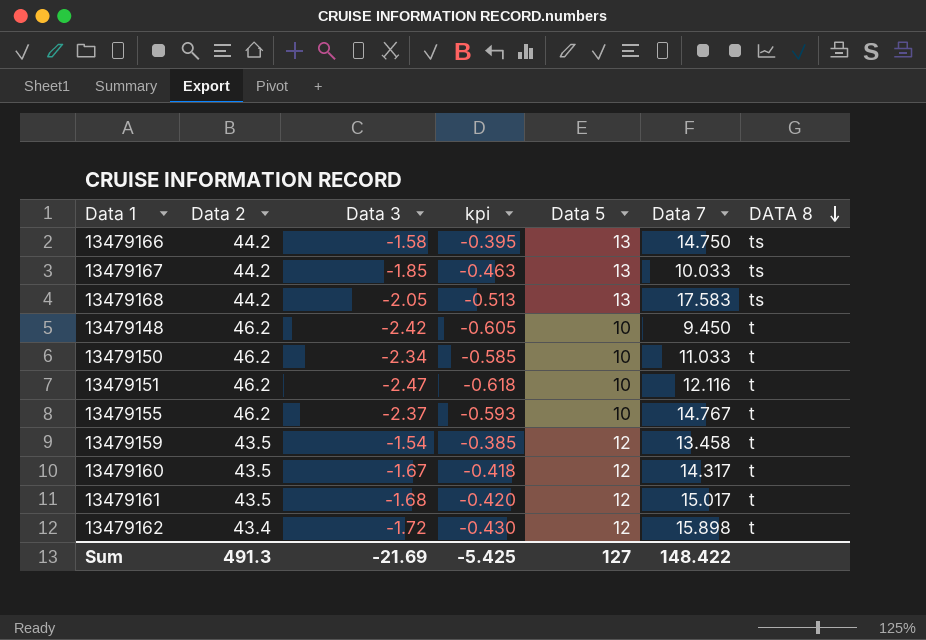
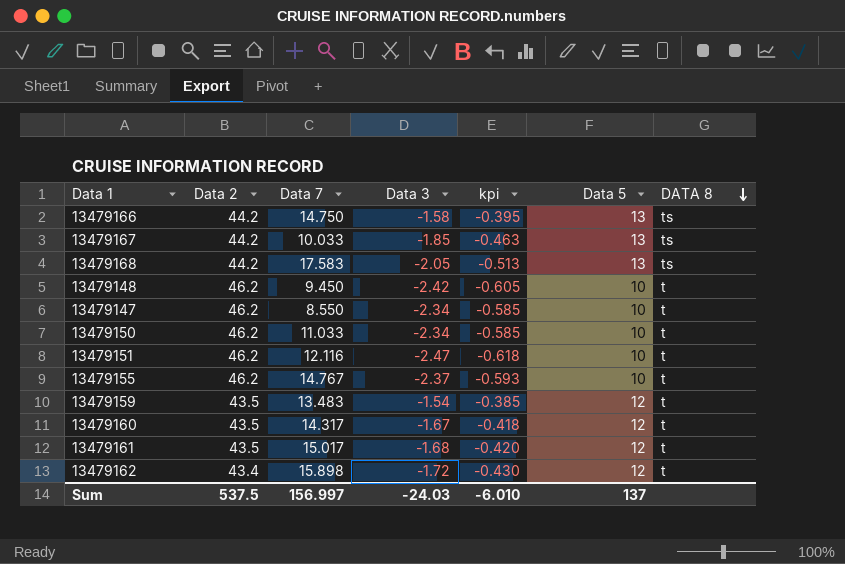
column Data 7 | position: 6 -> 3
row 13479147: none -> 46.2 | 8.550 | -2.34 | -0.585 | 10 | t
13479159 | Data 7: 13.458 -> 13.483
Sum | Data 2: 491.3 -> 537.5
Sum | Data 7: 148.422 -> 156.997
Sum | Data 3: -21.69 -> -24.03
Sum | kpi: -5.425 -> -6.010
Sum | Data 5: 127 -> 137

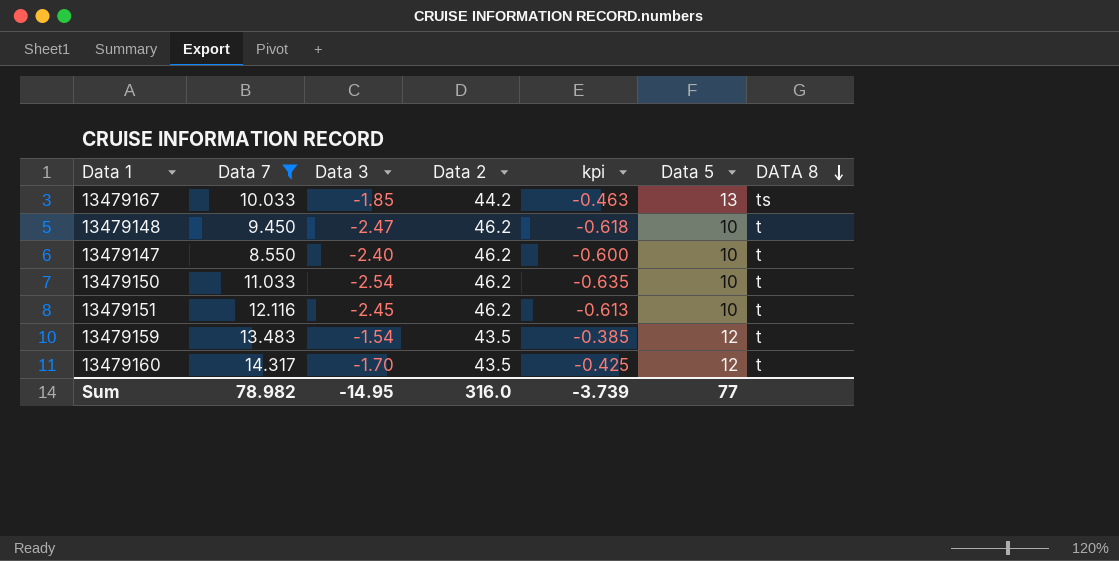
filter: none -> Data 7 <= 14.317
column Data 2 | position: 2 -> 4
13479148 | Data 3: -2.42 -> -2.47
13479148 | kpi: -0.605 -> -0.618
13479147 | Data 3: -2.34 -> -2.40
13479147 | kpi: -0.585 -> -0.600
13479150 | Data 3: -2.34 -> -2.54
13479150 | kpi: -0.585 -> -0.635
13479151 | Data 3: -2.47 -> -2.45
13479151 | kpi: -0.618 -> -0.613
13479160 | Data 3: -1.67 -> -1.70
13479160 | kpi: -0.418 -> -0.425
Sum | Data 7: 156.997 -> 78.982
Sum | Data 3: -24.03 -> -14.95
Sum | Data 2: 537.5 -> 316.0
Sum | kpi: -6.010 -> -3.739
Sum | Data 5: 137 -> 77

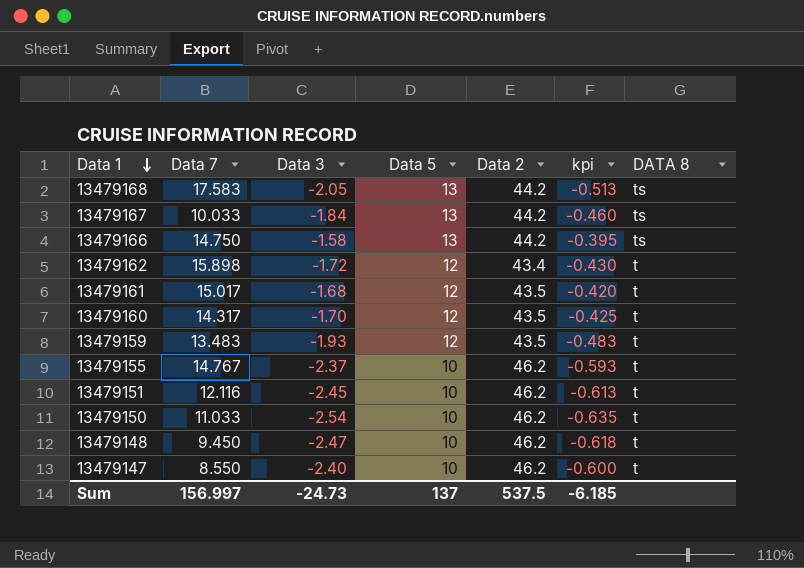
filter: Data 7 <= 14.317 -> none
row order: DATA 8 descending -> Data 1 descending
column Data 5 | position: 6 -> 4
13479167 | Data 3: -1.85 -> -1.84
13479167 | kpi: -0.463 -> -0.460
13479159 | Data 3: -1.54 -> -1.93
13479159 | kpi: -0.385 -> -0.483
Sum | Data 7: 78.982 -> 156.997
Sum | Data 3: -14.95 -> -24.73
Sum | Data 5: 77 -> 137
Sum | Data 2: 316.0 -> 537.5
Sum | kpi: -3.739 -> -6.185

